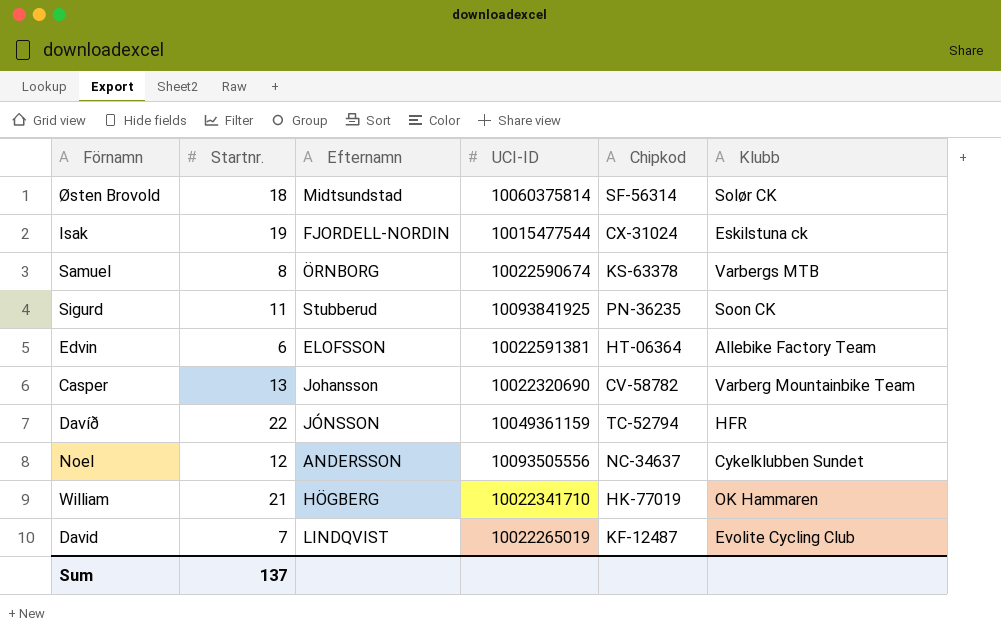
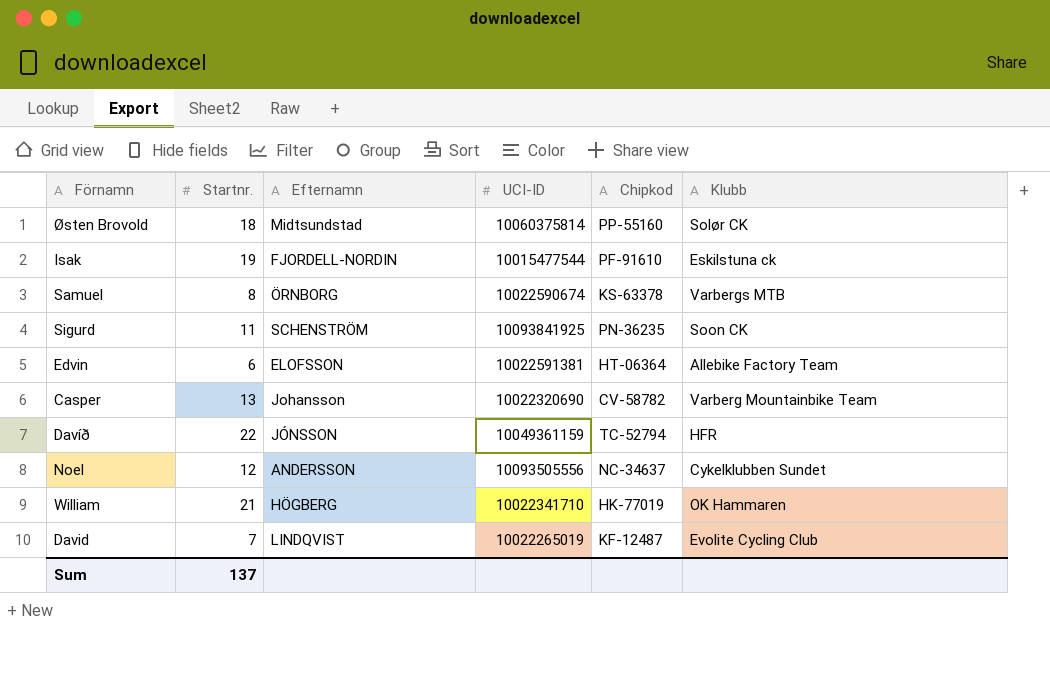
Østen Brovold | Chipkod: SF-56314 -> PP-55160
Isak | Chipkod: CX-31024 -> PF-91610
Sigurd | Efternamn: Stubberud -> SCHENSTRÖM

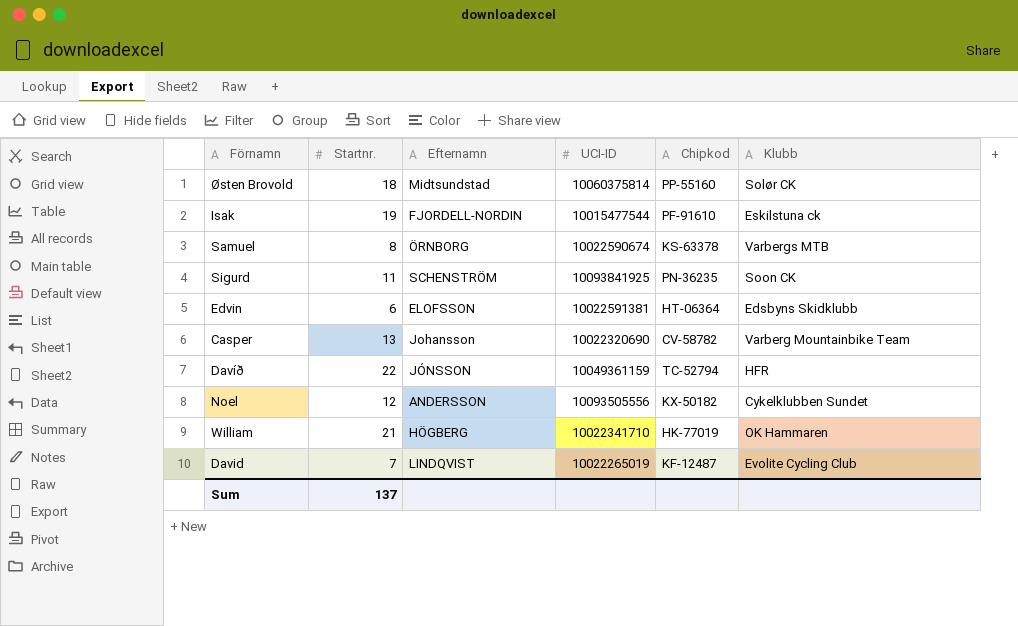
Edvin | Klubb: Allebike Factory Team -> Edsbyns Skidklubb
Noel | Chipkod: NC-34637 -> KX-50182

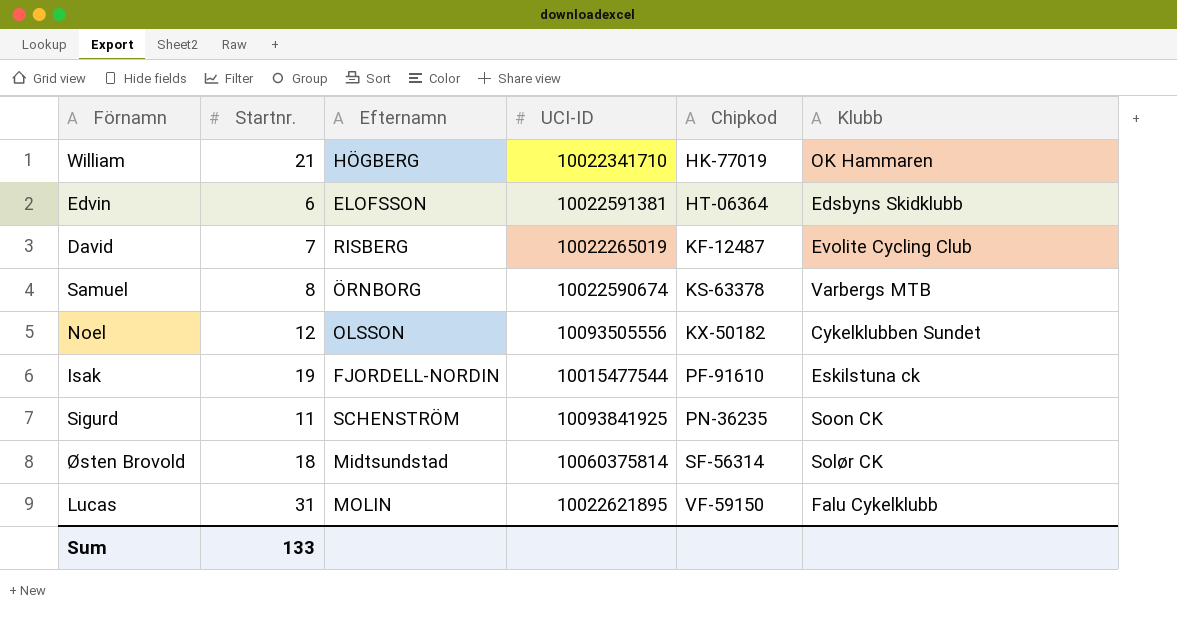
row order: none -> Chipkod ascending
row Casper: 13 | Johansson | 10022320690 | CV-58782 | Varberg Mountainbike Team -> none
row Davíð: 22 | JÓNSSON | 10049361159 | TC-52794 | HFR -> none
David | Efternamn: LINDQVIST -> RISBERG
Noel | Efternamn: ANDERSSON -> OLSSON
Østen Brovold | Chipkod: PP-55160 -> SF-56314
row Lucas: none -> 31 | MOLIN | 10022621895 | VF-59150 | Falu Cykelklubb
Sum | Startnr.: 137 -> 133

